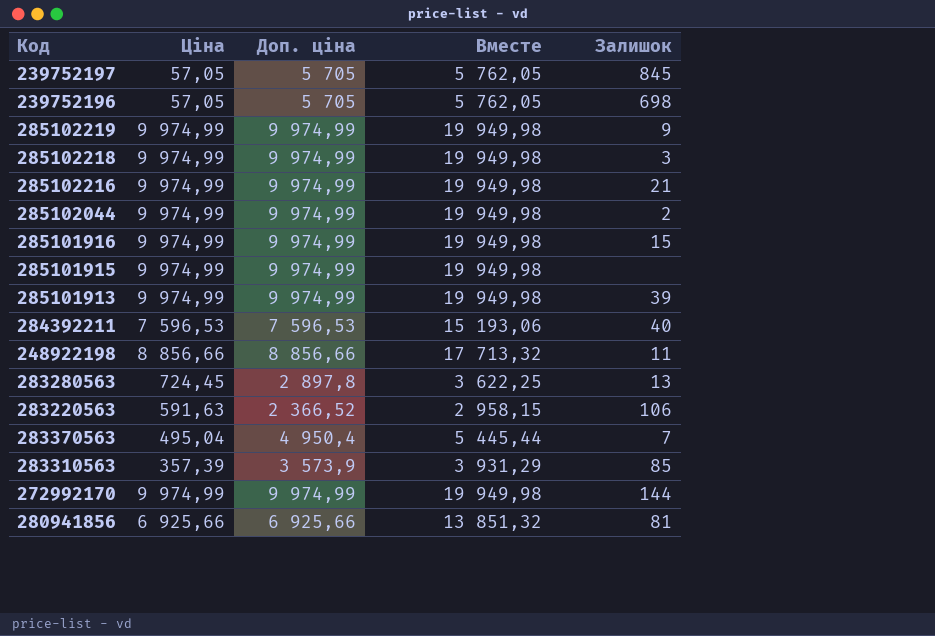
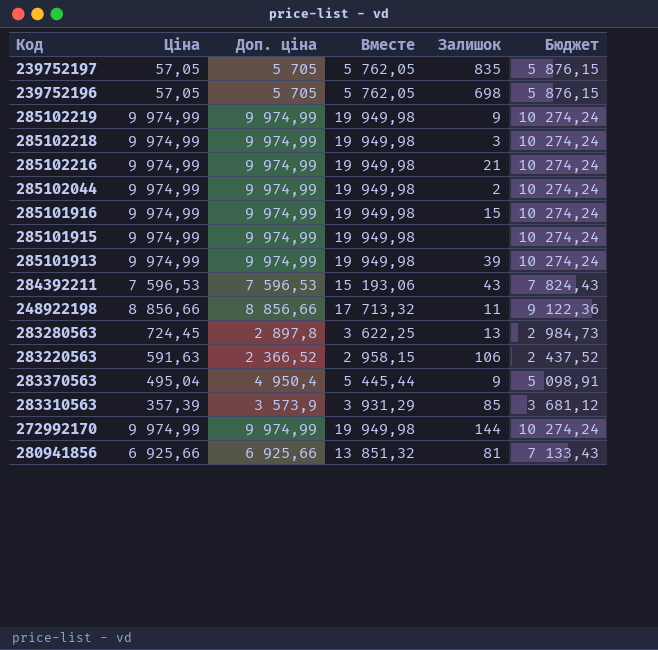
column Бюджет | formula: none -> [Доп. ціна] * 1,03
239752197 | Залишок: 845 -> 835
284392211 | Залишок: 40 -> 43
283370563 | Залишок: 7 -> 9

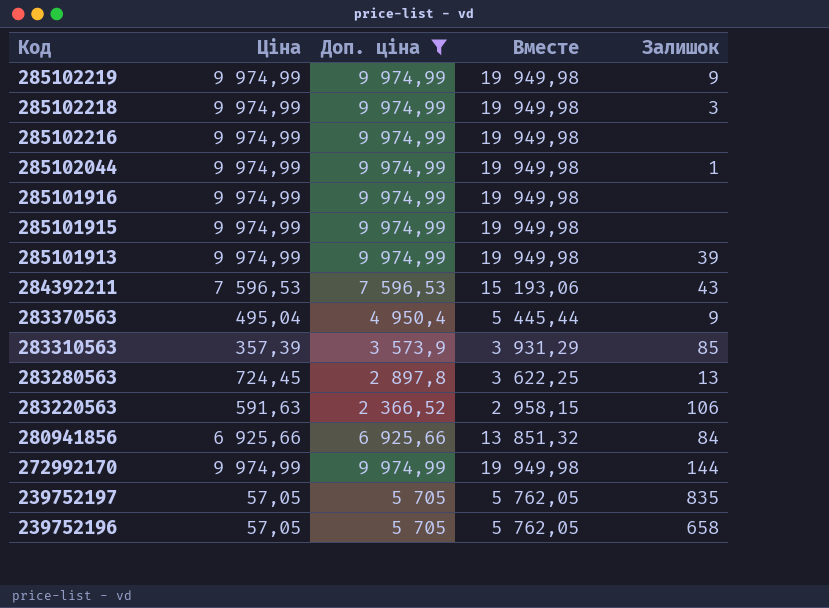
filter: none -> Доп. ціна != 8 856,66
row order: none -> Код descending
column Бюджет | formula: [Доп. ціна] * 1,03 -> none
285102216 | Залишок: 21 -> none
285102044 | Залишок: 2 -> 1
285101916 | Залишок: 15 -> none
280941856 | Залишок: 81 -> 84
239752196 | Залишок: 698 -> 658

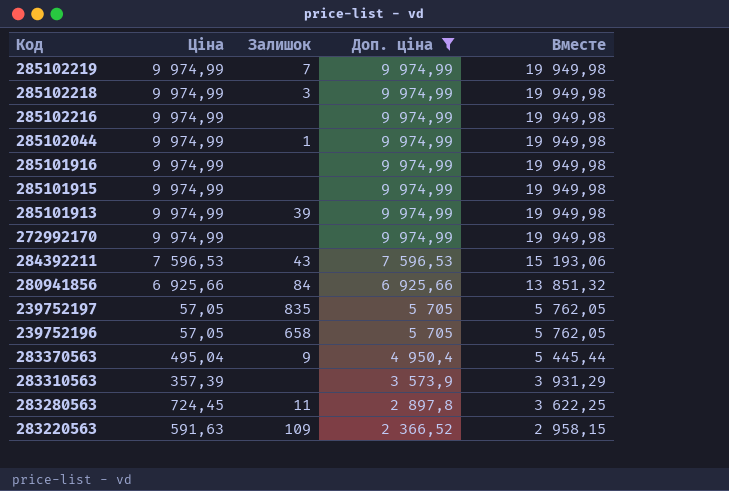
row order: Код descending -> Доп. ціна descending
column Залишок | position: 5 -> 3
285102219 | Залишок: 9 -> 7
272992170 | Залишок: 144 -> none
283310563 | Залишок: 85 -> none
283280563 | Залишок: 13 -> 11
283220563 | Залишок: 106 -> 109

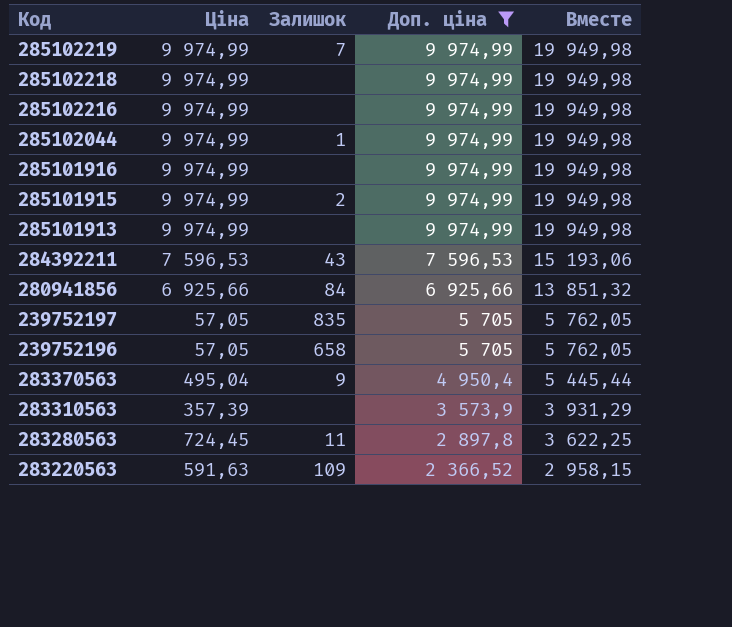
row 272992170: 9 974,99 | none | 9 974,99 | 19 949,98 -> none
285102218 | Залишок: 3 -> none
285101915 | Залишок: none -> 2
285101913 | Залишок: 39 -> none

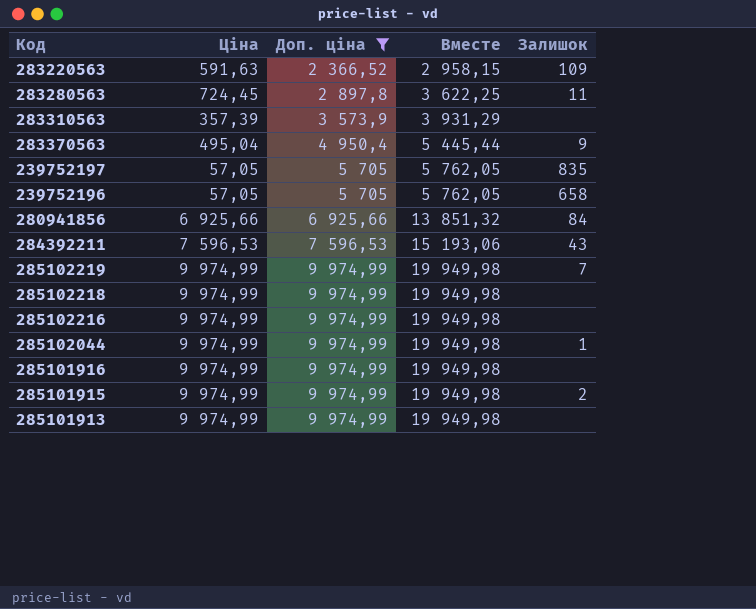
row order: Доп. ціна descending -> Доп. ціна ascending
column Залишок | position: 3 -> 5

